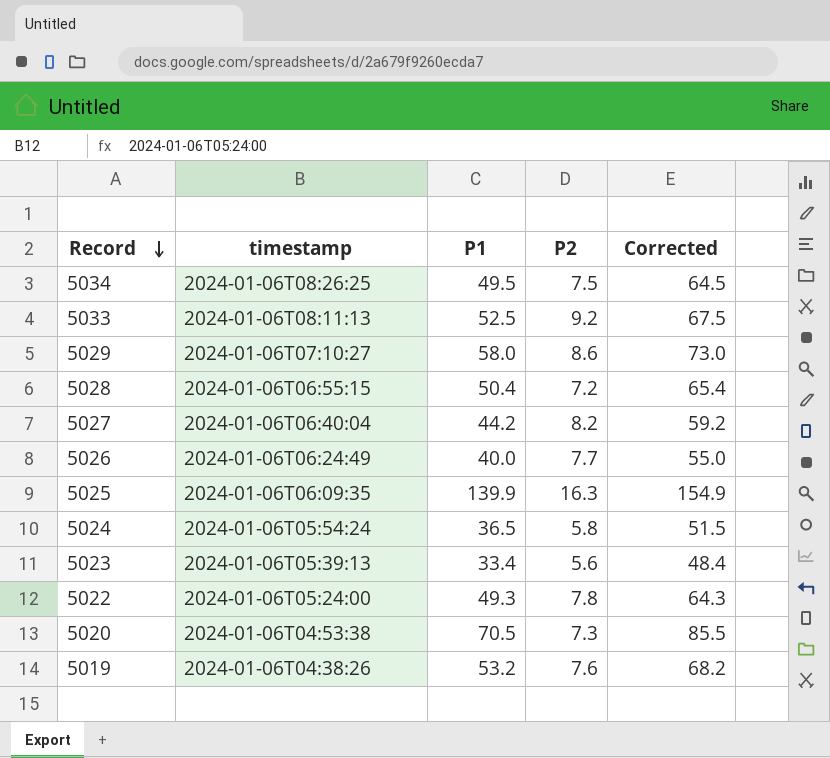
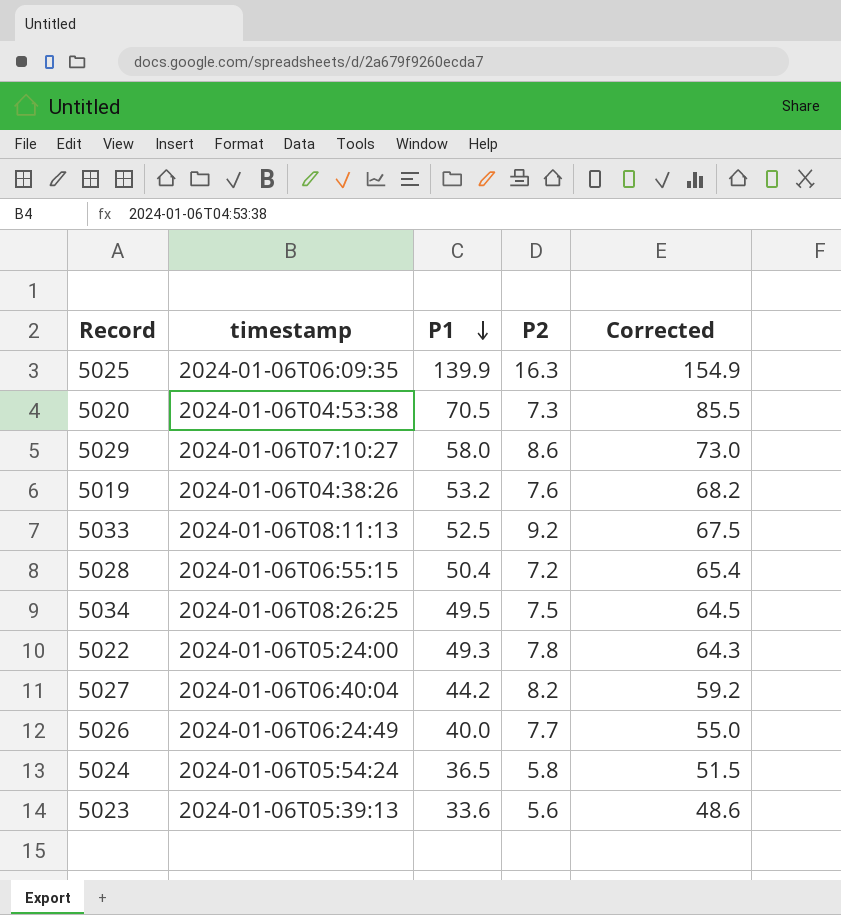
row order: Record descending -> P1 descending
5023 | P1: 33.4 -> 33.6
5023 | Corrected: 48.4 -> 48.6

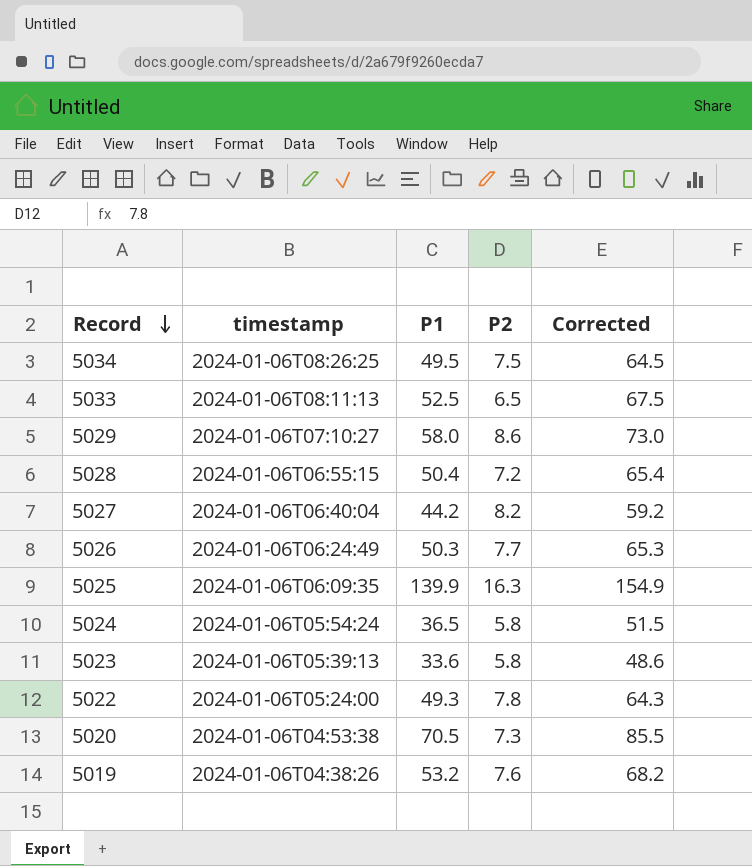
row order: P1 descending -> Record descending
5033 | P2: 9.2 -> 6.5
5026 | P1: 40.0 -> 50.3
5026 | Corrected: 55.0 -> 65.3
5023 | P2: 5.6 -> 5.8

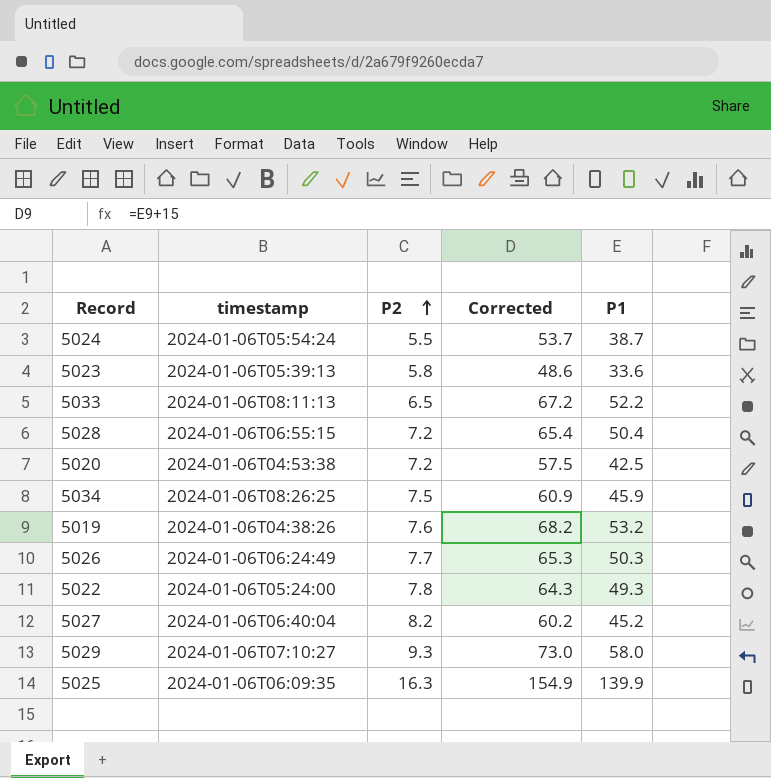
row order: Record descending -> P2 ascending
column P1 | position: 3 -> 5
5024 | P2: 5.8 -> 5.5
5024 | Corrected: 51.5 -> 53.7
5024 | P1: 36.5 -> 38.7
5033 | Corrected: 67.5 -> 67.2
5033 | P1: 52.5 -> 52.2
5020 | P2: 7.3 -> 7.2
5020 | Corrected: 85.5 -> 57.5
5020 | P1: 70.5 -> 42.5
5034 | Corrected: 64.5 -> 60.9
5034 | P1: 49.5 -> 45.9
5027 | Corrected: 59.2 -> 60.2
5027 | P1: 44.2 -> 45.2
5029 | P2: 8.6 -> 9.3

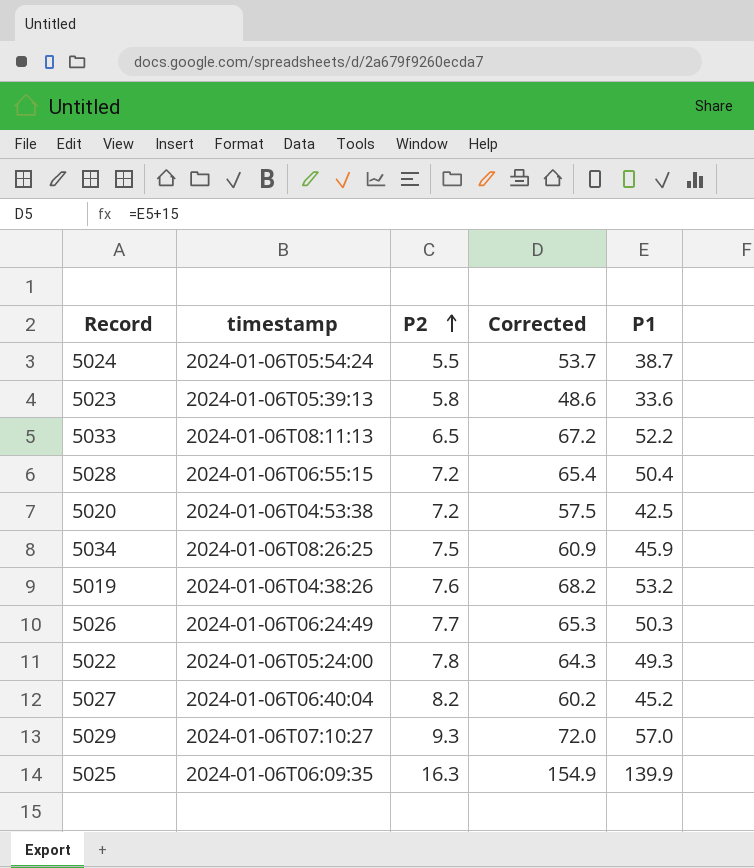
5029 | Corrected: 73.0 -> 72.0
5029 | P1: 58.0 -> 57.0

